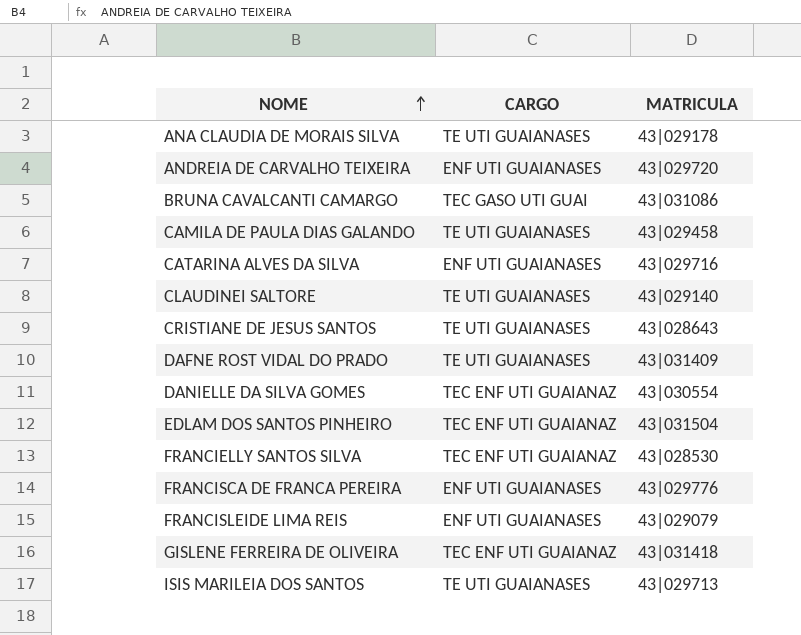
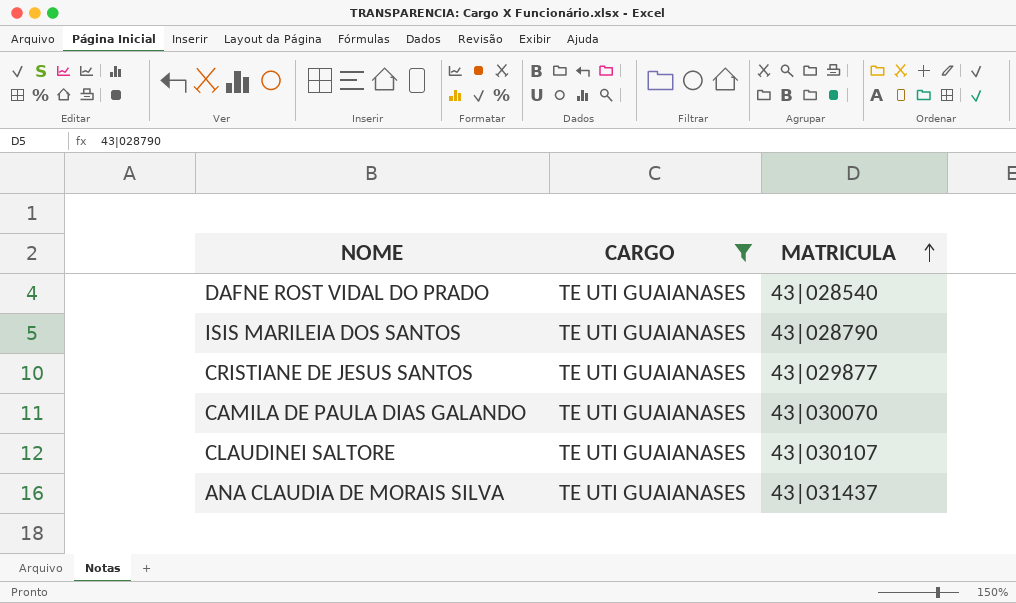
filter: none -> CARGO = TE UTI GUAIANASES
row order: NOME ascending -> MATRICULA ascending
DAFNE ROST VIDAL DO PRADO | MATRICULA: 43|031409 -> 43|028540
ISIS MARILEIA DOS SANTOS | MATRICULA: 43|029713 -> 43|028790
CRISTIANE DE JESUS SANTOS | MATRICULA: 43|028643 -> 43|029877
CAMILA DE PAULA DIAS GALANDO | MATRICULA: 43|029458 -> 43|030070
CLAUDINEI SALTORE | MATRICULA: 43|029140 -> 43|030107
ANA CLAUDIA DE MORAIS SILVA | MATRICULA: 43|029178 -> 43|031437

